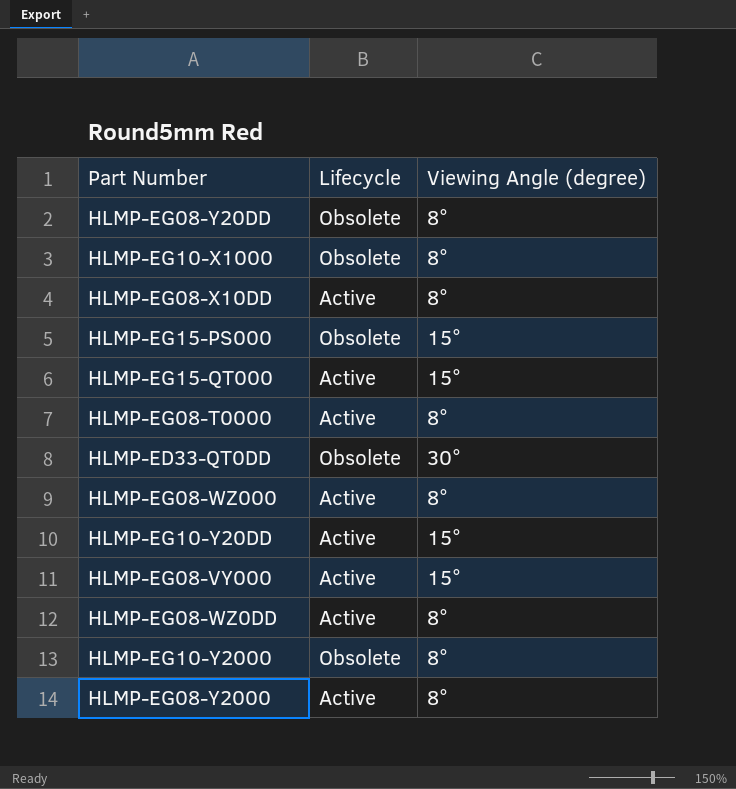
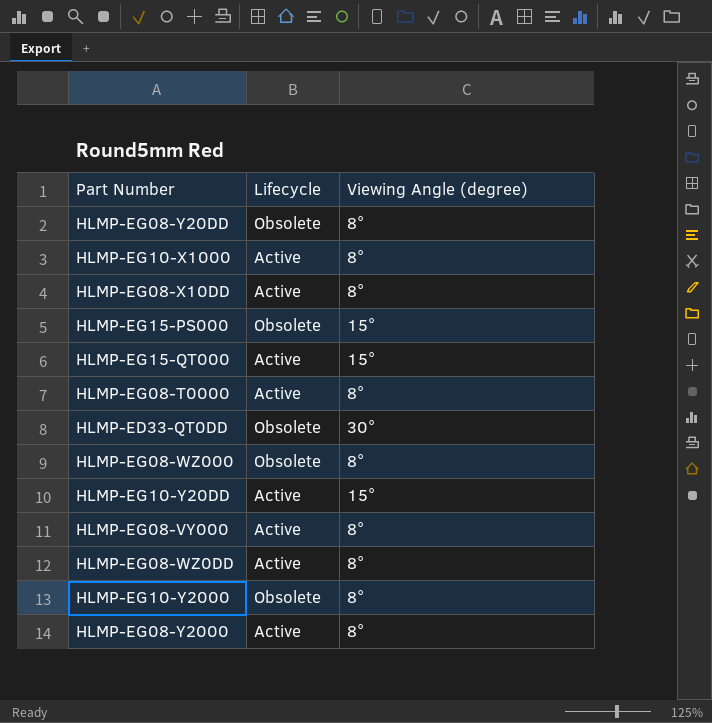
HLMP-EG10-X1000 | Lifecycle: Obsolete -> Active
HLMP-EG08-WZ000 | Lifecycle: Active -> Obsolete
HLMP-EG08-VY000 | Viewing Angle (degree): 15° -> 8°

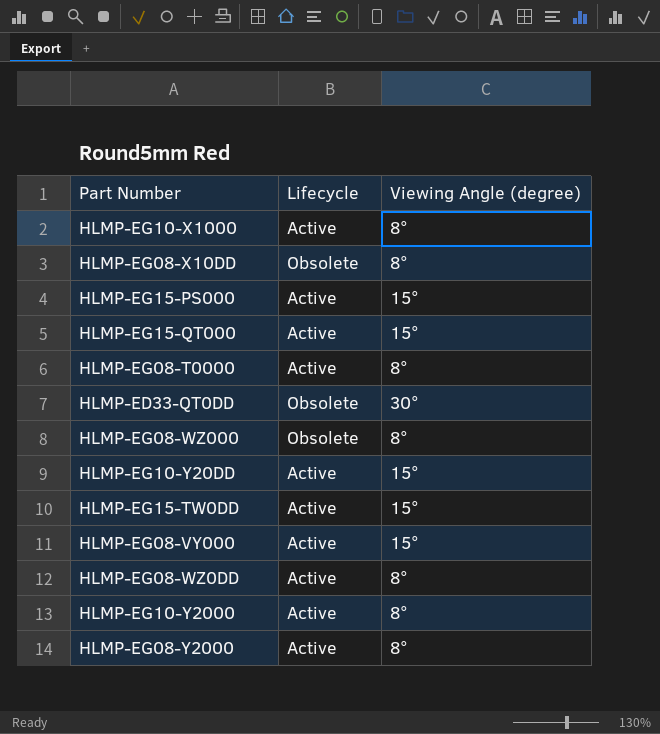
row HLMP-EG08-Y20DD: Obsolete | 8° -> none
HLMP-EG08-X10DD | Lifecycle: Active -> Obsolete
HLMP-EG15-PS000 | Lifecycle: Obsolete -> Active
row HLMP-EG15-TW0DD: none -> Active | 15°
HLMP-EG08-VY000 | Viewing Angle (degree): 8° -> 15°
HLMP-EG10-Y2000 | Lifecycle: Obsolete -> Active

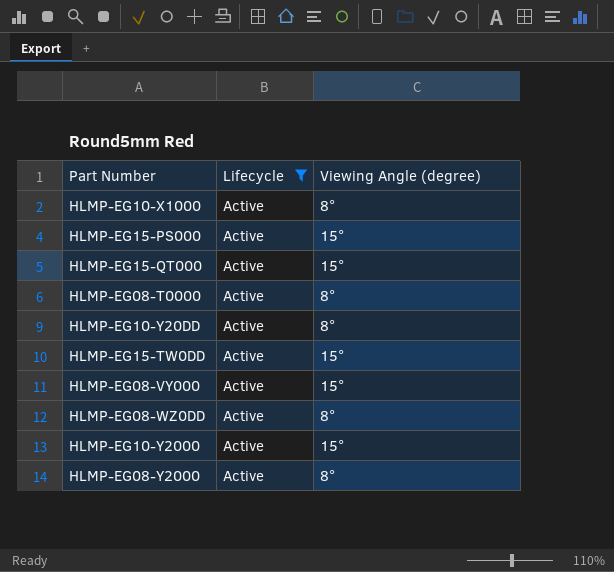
filter: none -> Lifecycle = Active
HLMP-EG10-Y20DD | Viewing Angle (degree): 15° -> 8°
HLMP-EG10-Y2000 | Viewing Angle (degree): 8° -> 15°

